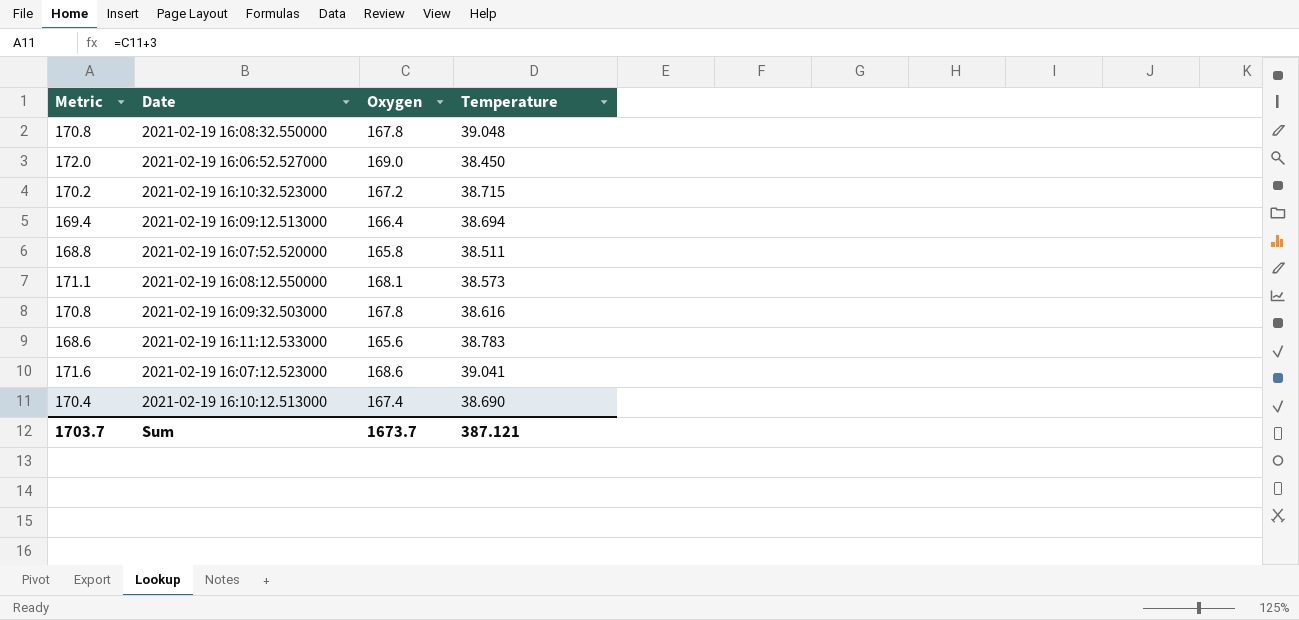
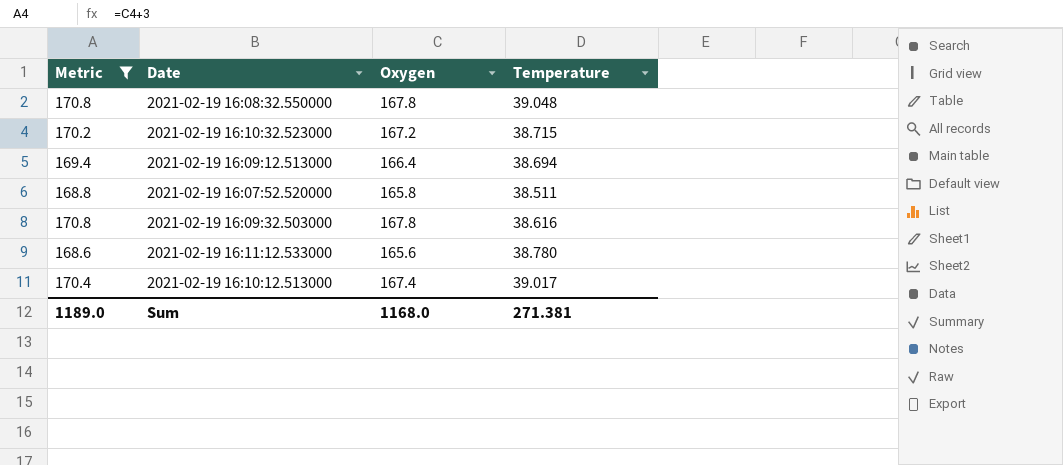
filter: none -> Metric <= 170.8
2021-02-19 16:11:12.533000 | Temperature: 38.783 -> 38.780
2021-02-19 16:10:12.513000 | Temperature: 38.690 -> 39.017
Sum | Metric: 1703.7 -> 1189.0
Sum | Oxygen: 1673.7 -> 1168.0
Sum | Temperature: 387.121 -> 271.381

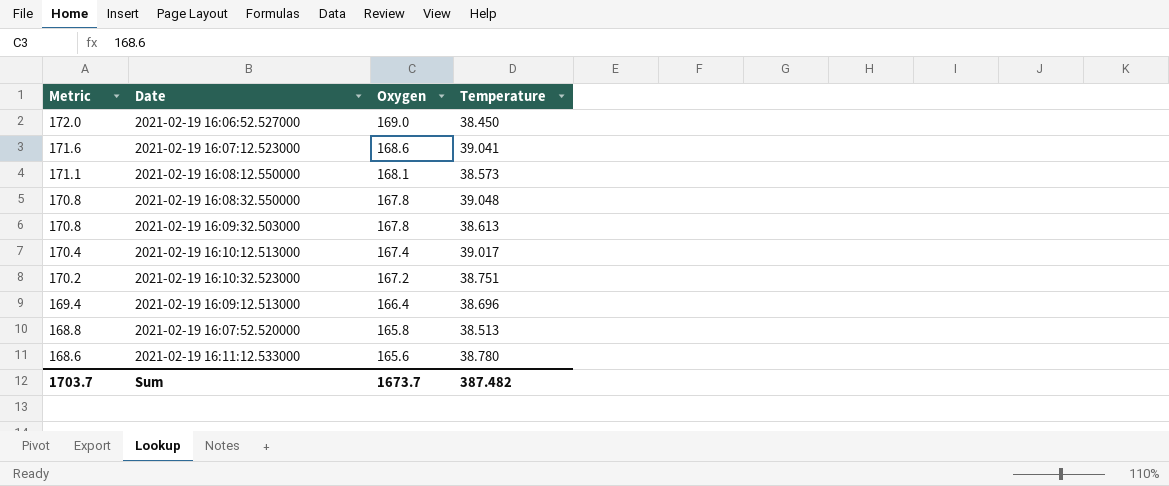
filter: Metric <= 170.8 -> none
row order: none -> Metric descending
2021-02-19 16:09:32.503000 | Temperature: 38.616 -> 38.613
2021-02-19 16:10:32.523000 | Temperature: 38.715 -> 38.751
2021-02-19 16:09:12.513000 | Temperature: 38.694 -> 38.696
2021-02-19 16:07:52.520000 | Temperature: 38.511 -> 38.513
Sum | Metric: 1189.0 -> 1703.7
Sum | Oxygen: 1168.0 -> 1673.7
Sum | Temperature: 271.381 -> 387.482

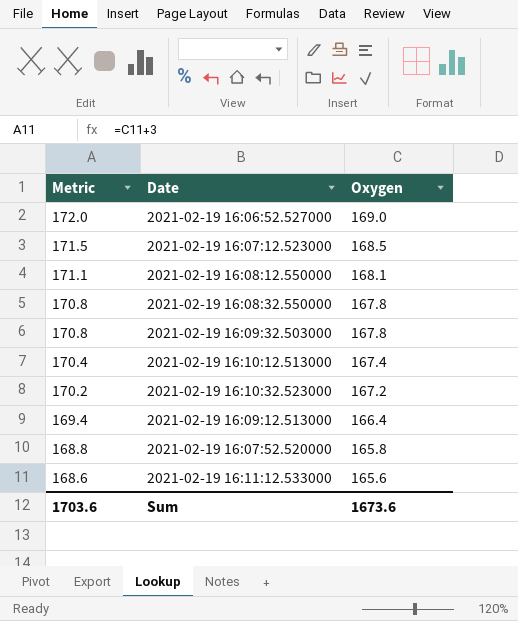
column Temperature | position: 4 -> none
2021-02-19 16:07:12.523000 | Metric: 171.6 -> 171.5
2021-02-19 16:07:12.523000 | Oxygen: 168.6 -> 168.5
Sum | Metric: 1703.7 -> 1703.6
Sum | Oxygen: 1673.7 -> 1673.6

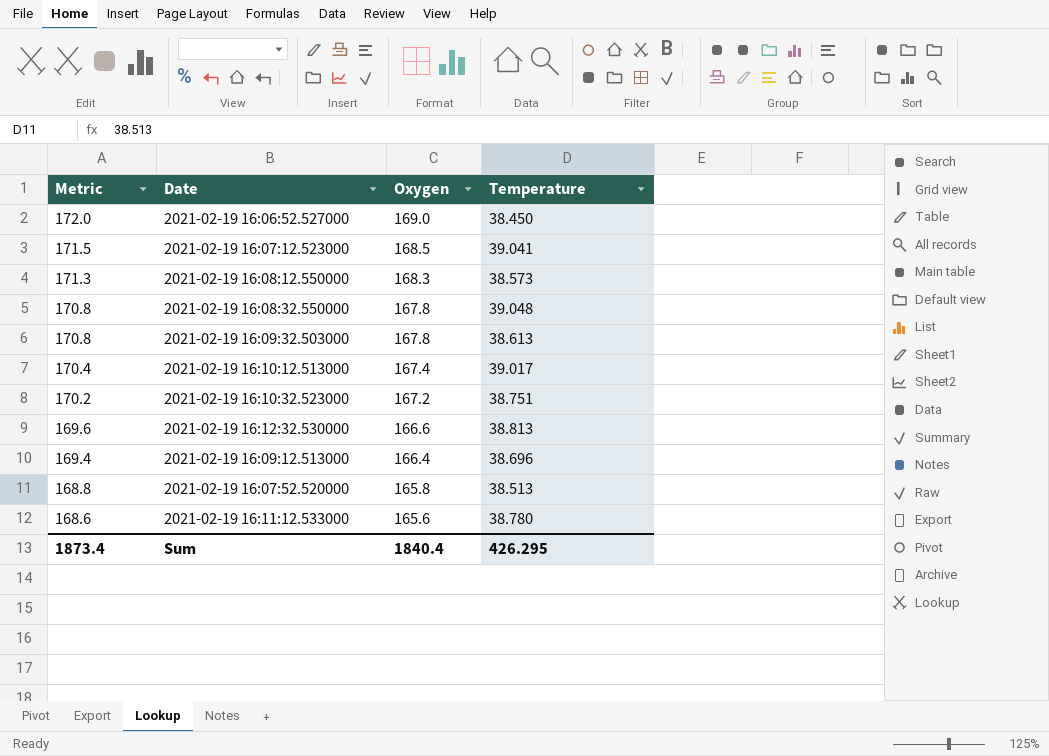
column Temperature | position: none -> 4
2021-02-19 16:08:12.550000 | Metric: 171.1 -> 171.3
2021-02-19 16:08:12.550000 | Oxygen: 168.1 -> 168.3
row 2021-02-19 16:12:32.530000: none -> 169.6 | 166.6 | 38.813
Sum | Metric: 1703.6 -> 1873.4
Sum | Oxygen: 1673.6 -> 1840.4

